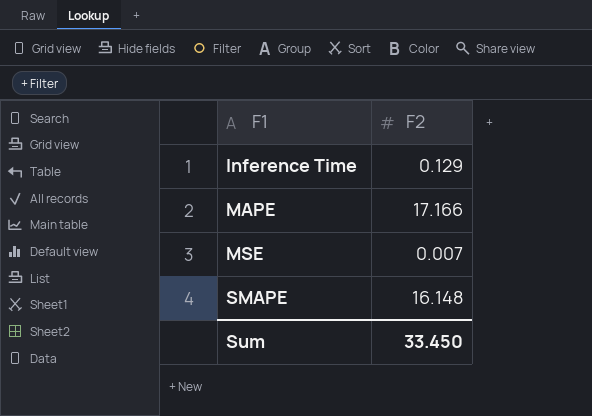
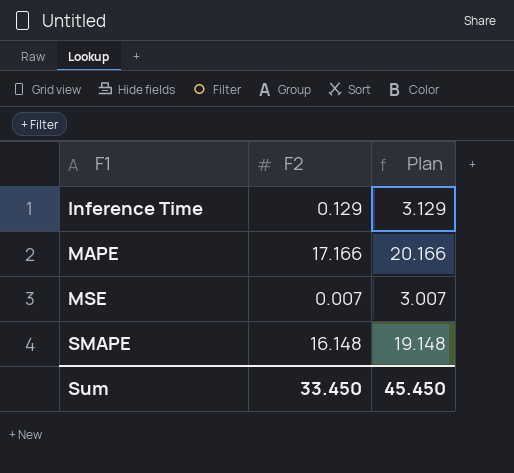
column Plan | formula: none -> [F2] + 3

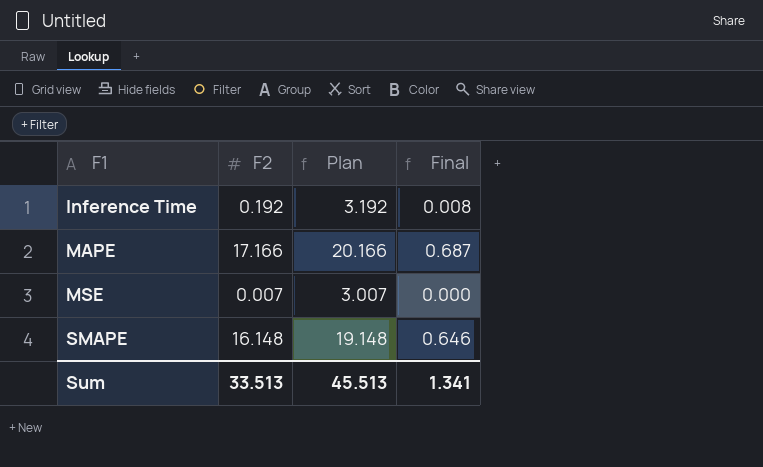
column Final | formula: none -> [F2] * 0.04
Inference Time | F2: 0.129 -> 0.192
Inference Time | Plan: 3.129 -> 3.192
Sum | F2: 33.450 -> 33.513
Sum | Plan: 45.450 -> 45.513

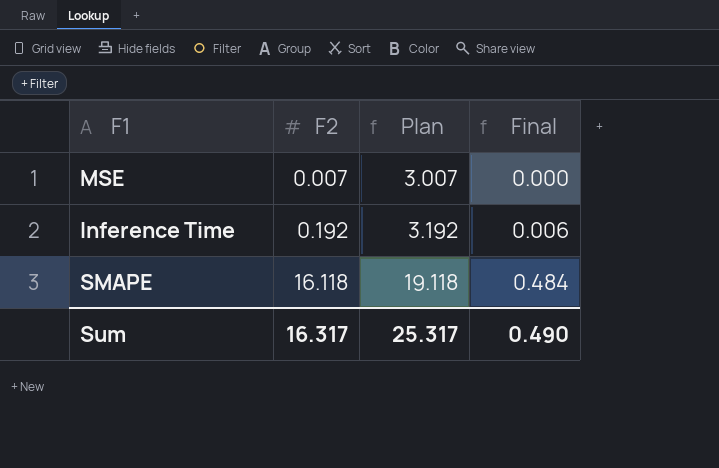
row order: F1 ascending -> F2 ascending
column Final | formula: [F2] * 0.04 -> [F2] * 0.03
row MAPE: 17.166 | 20.166 | 0.687 -> none
SMAPE | F2: 16.148 -> 16.118
SMAPE | Plan: 19.148 -> 19.118
Sum | F2: 33.513 -> 16.317
Sum | Plan: 45.513 -> 25.317
Sum | Final: 1.341 -> 0.490

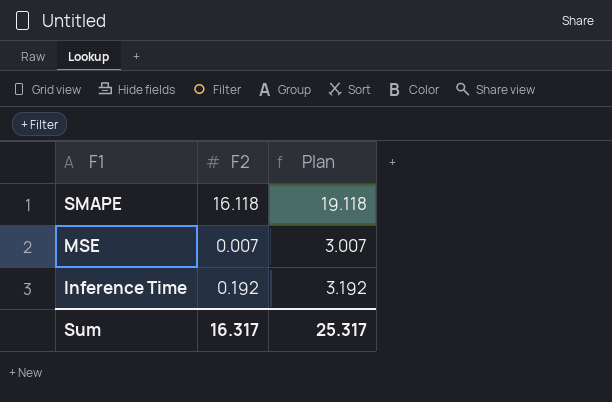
row order: F2 ascending -> F1 descending
column Final | formula: [F2] * 0.03 -> none

